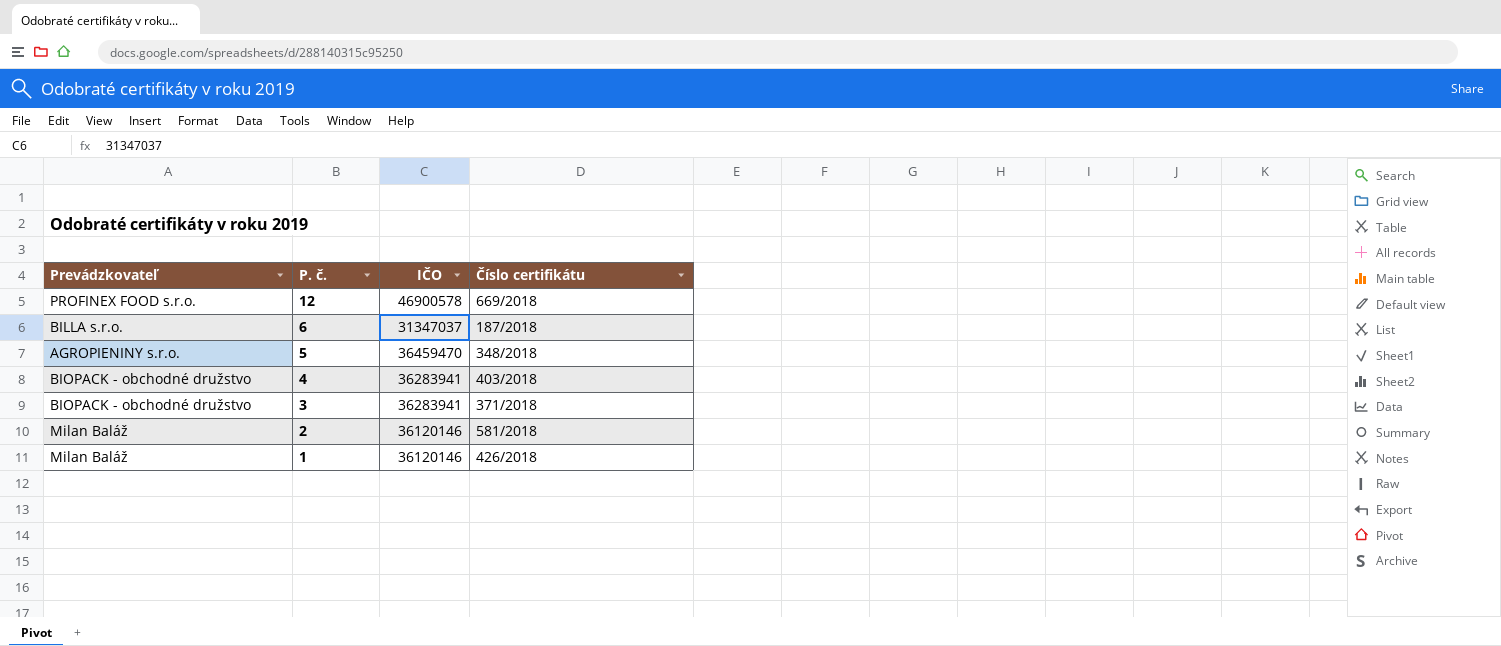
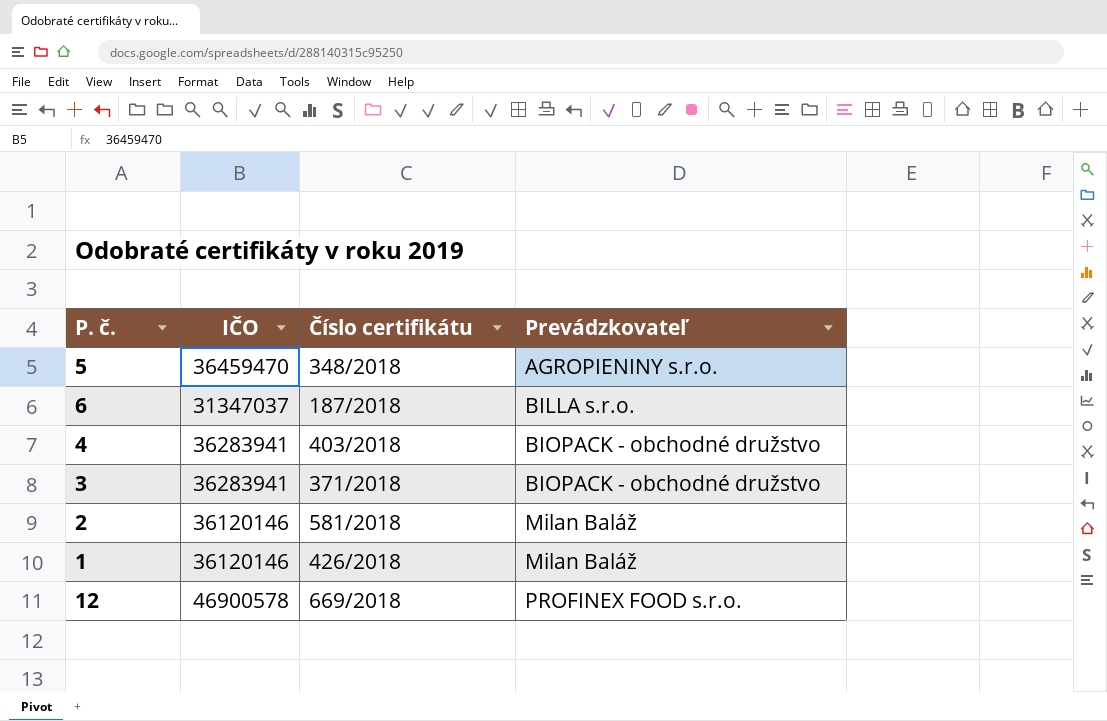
row order: P. č. descending -> Prevádzkovateľ ascending
column Prevádzkovateľ | position: 1 -> 4

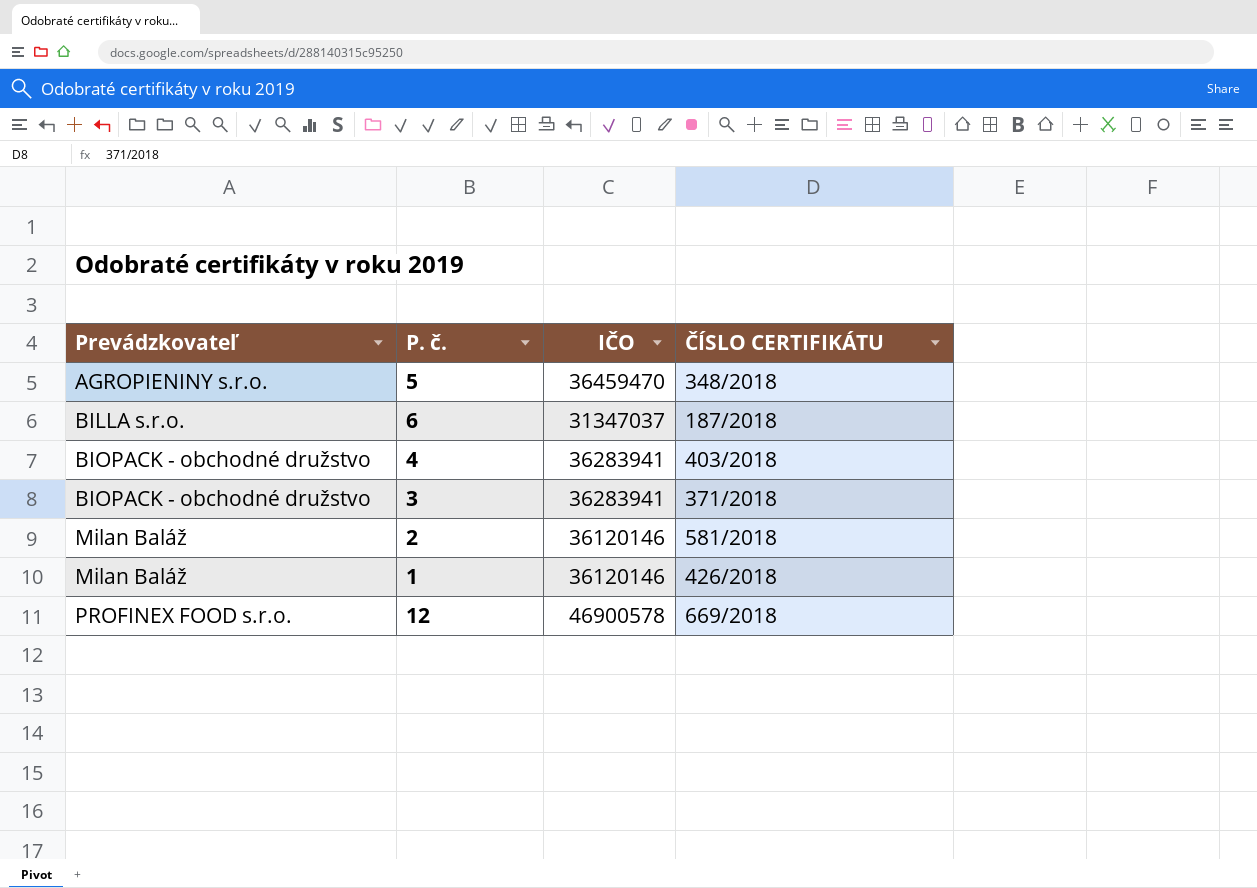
column Prevádzkovateľ | position: 4 -> 1
column name: Číslo certifikátu -> ČÍSLO CERTIFIKÁTU

